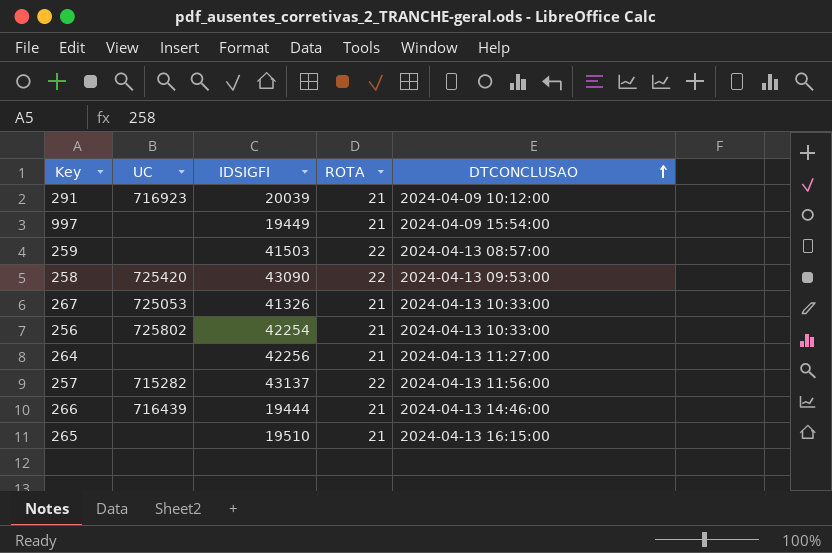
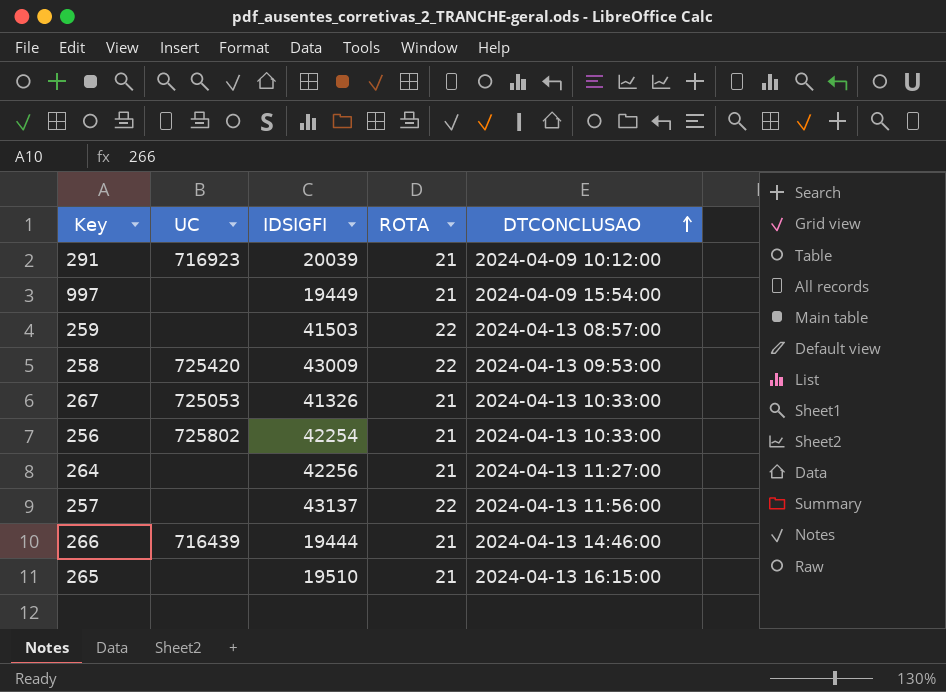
258 | IDSIGFI: 43090 -> 43009
257 | UC: 715282 -> none

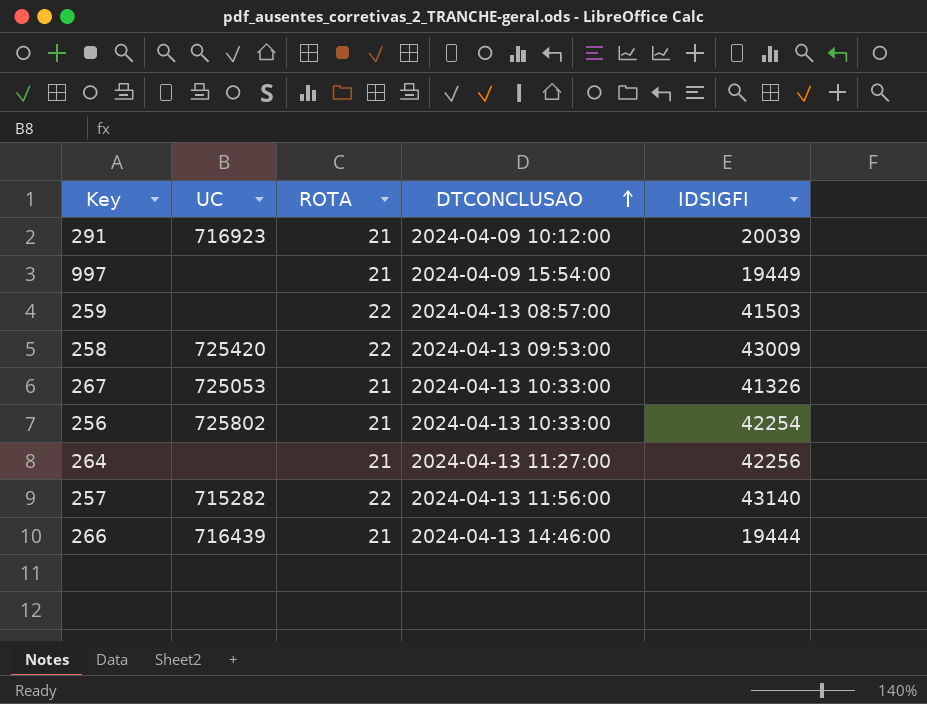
column IDSIGFI | position: 3 -> 5
row 265: none | 19510 | 21 | 2024-04-13 16:15:00 -> none
257 | UC: none -> 715282
257 | IDSIGFI: 43137 -> 43140

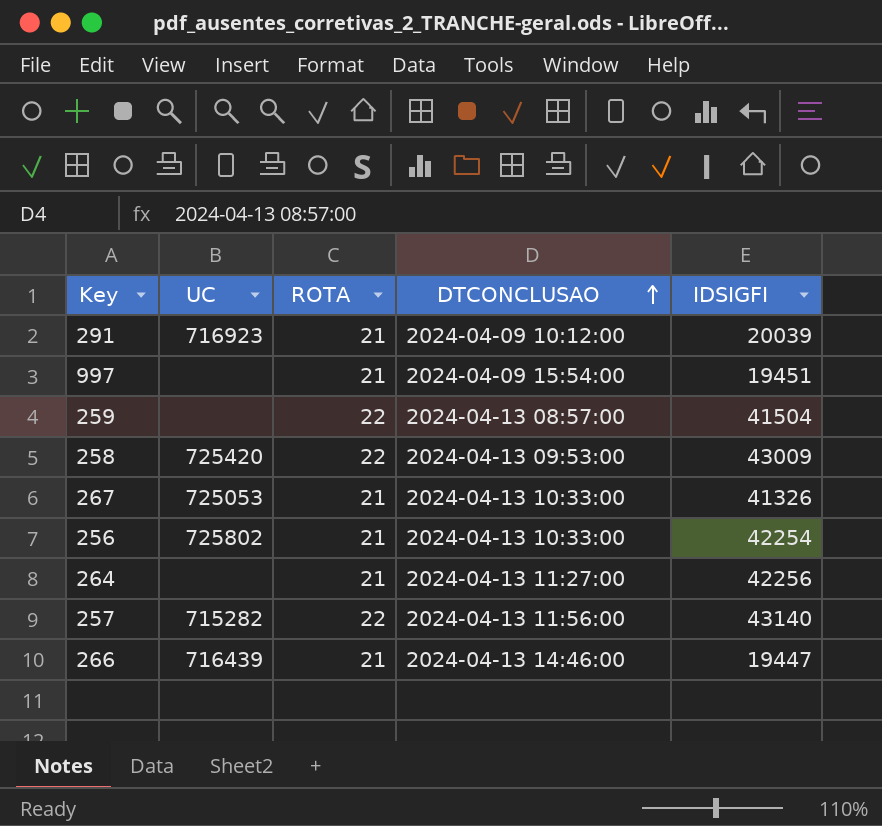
997 | IDSIGFI: 19449 -> 19451
259 | IDSIGFI: 41503 -> 41504
266 | IDSIGFI: 19444 -> 19447

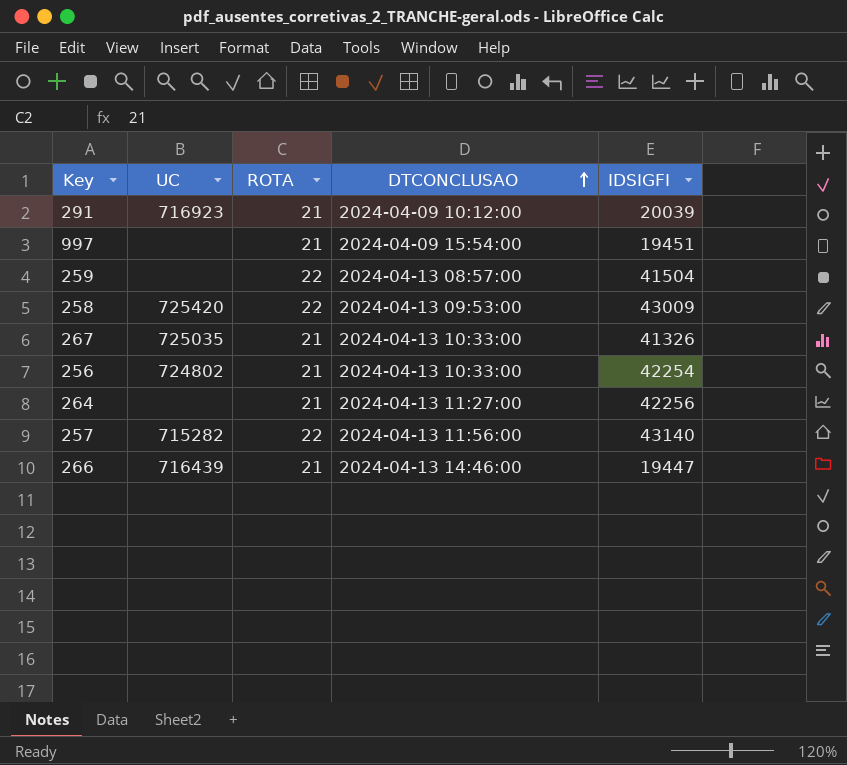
267 | UC: 725053 -> 725035
256 | UC: 725802 -> 724802

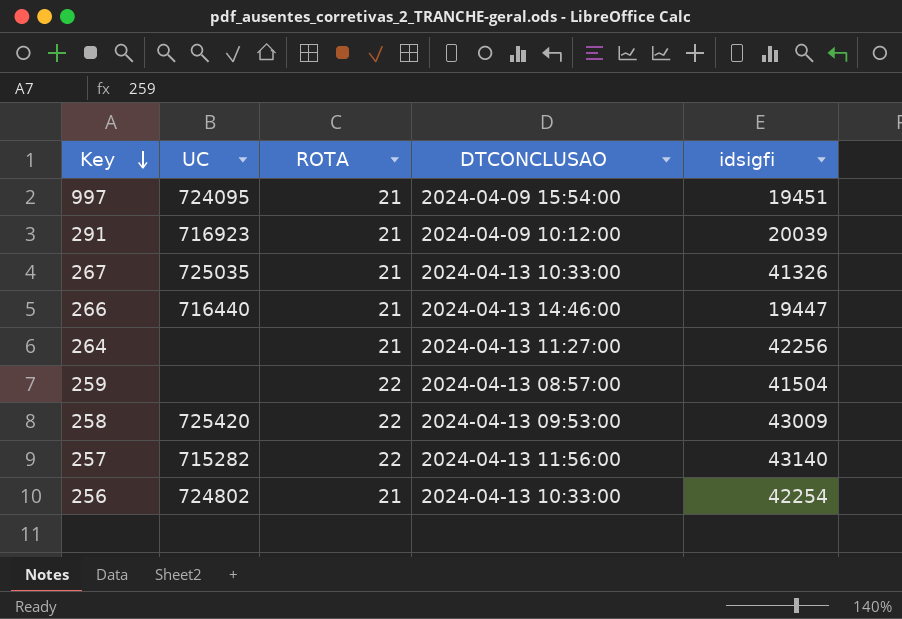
row order: DTCONCLUSAO ascending -> Key descending
column name: IDSIGFI -> idsigfi
997 | UC: none -> 724095
266 | UC: 716439 -> 716440

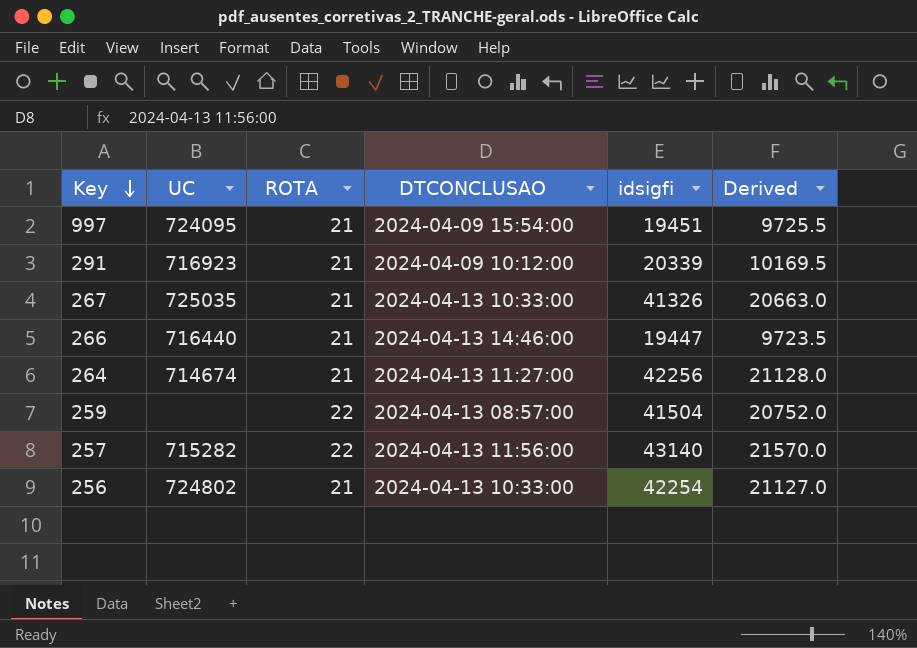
column Derived | formula: none -> [idsigfi] * 0.5
row 258: 725420 | 22 | 2024-04-13 09:53:00 | 43009 -> none
291 | idsigfi: 20039 -> 20339
264 | UC: none -> 714674

